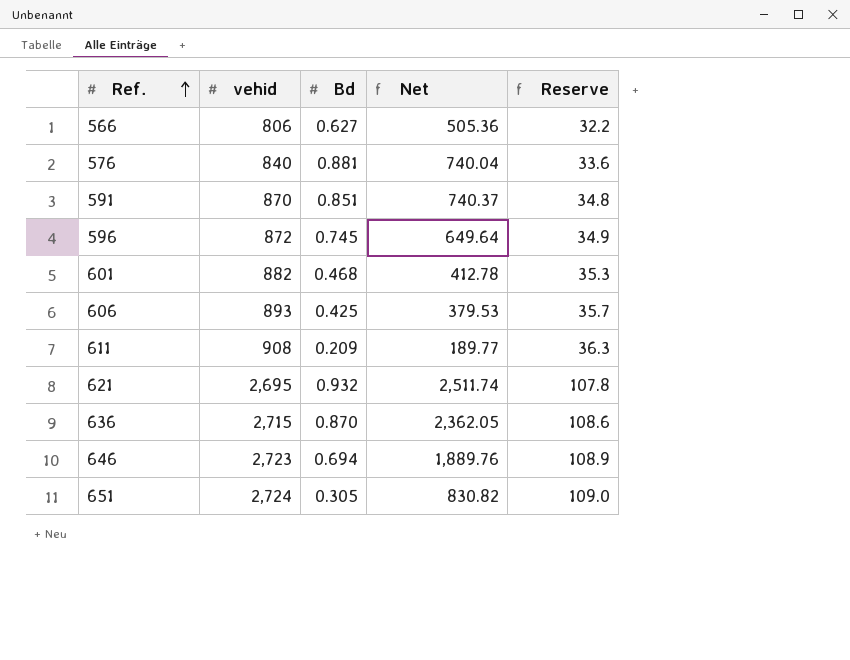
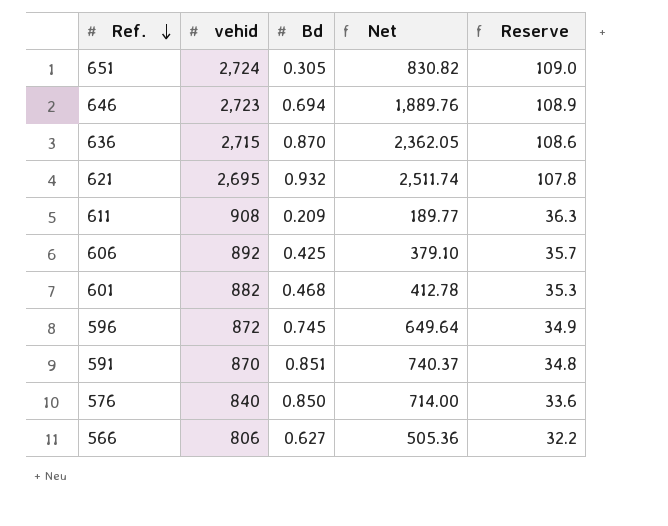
row order: Ref. ascending -> Ref. descending
606 | vehid: 893 -> 892
606 | Net: 379.53 -> 379.10
576 | Bd: 0.881 -> 0.850
576 | Net: 740.04 -> 714.00

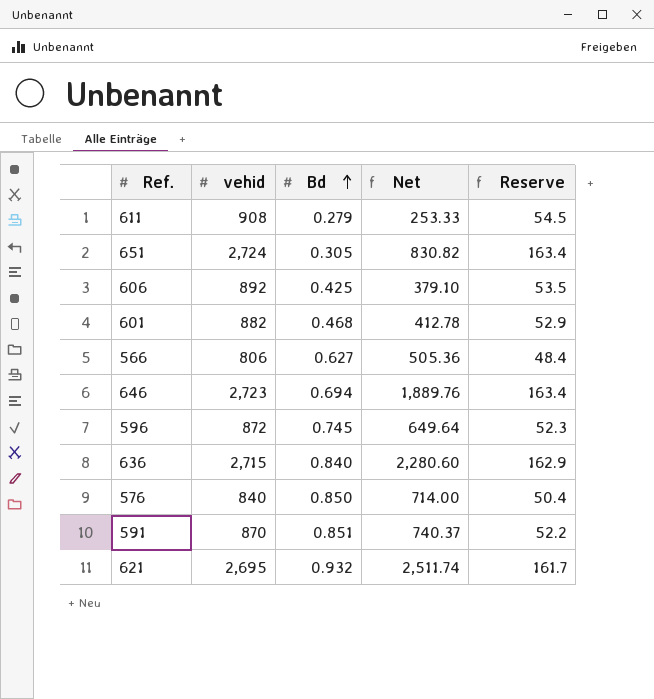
row order: Ref. descending -> Bd ascending
column Reserve | formula: [vehid] * 0.04 -> [vehid] * 0.06
611 | Bd: 0.209 -> 0.279
611 | Net: 189.77 -> 253.33
636 | Bd: 0.870 -> 0.840
636 | Net: 2,362.05 -> 2,280.60

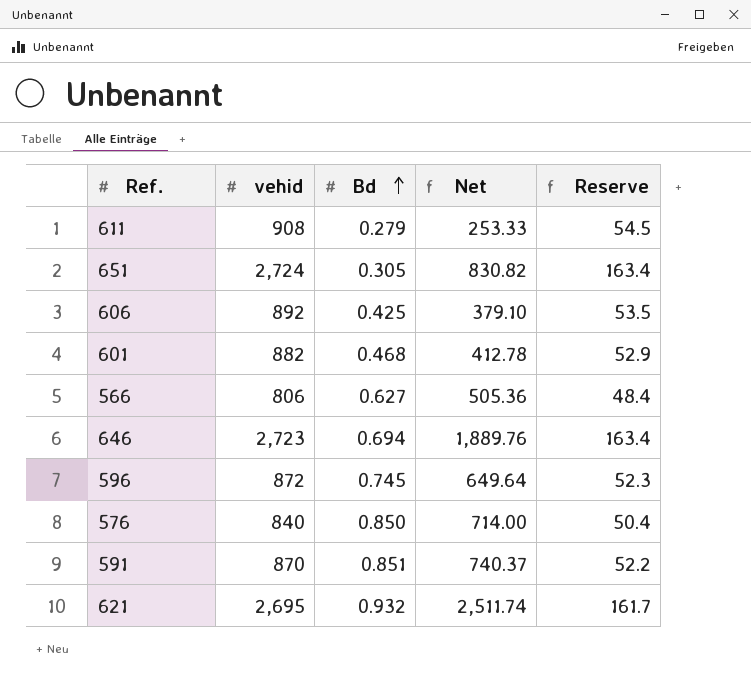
row 636: 2,715 | 0.840 | 2,280.60 | 162.9 -> none

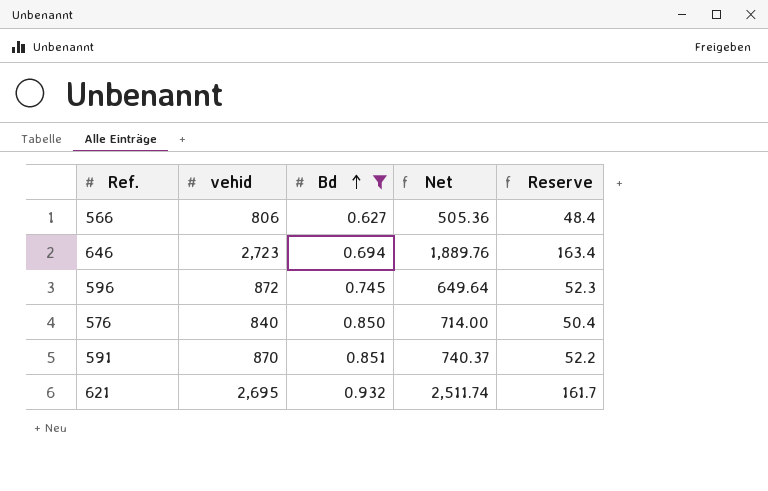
filter: none -> Bd >= 0.627

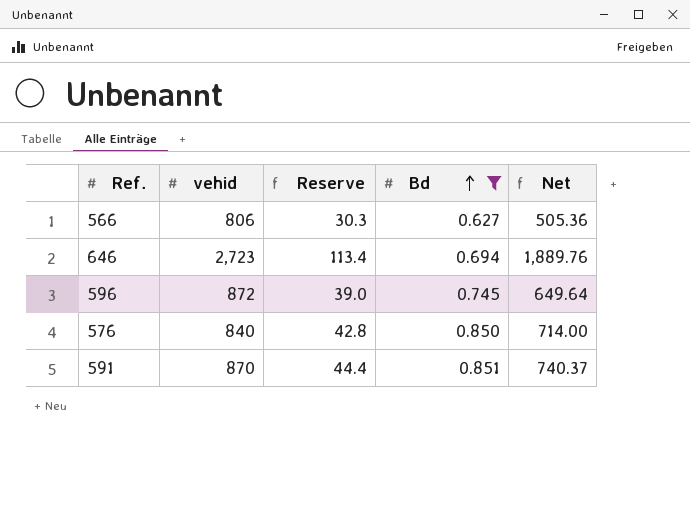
column Reserve | formula: [vehid] * 0.06 -> [Net] * 0.06
column Reserve | position: 5 -> 3
row 621: 2,695 | 0.932 | 2,511.74 | 161.7 -> none

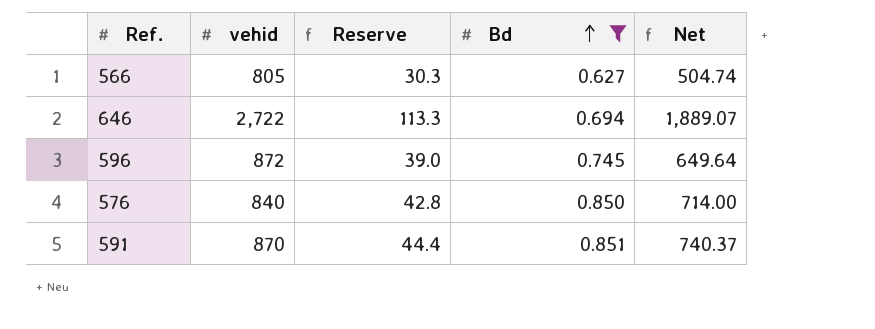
566 | vehid: 806 -> 805
566 | Net: 505.36 -> 504.74
646 | vehid: 2,723 -> 2,722
646 | Reserve: 113.4 -> 113.3
646 | Net: 1,889.76 -> 1,889.07

